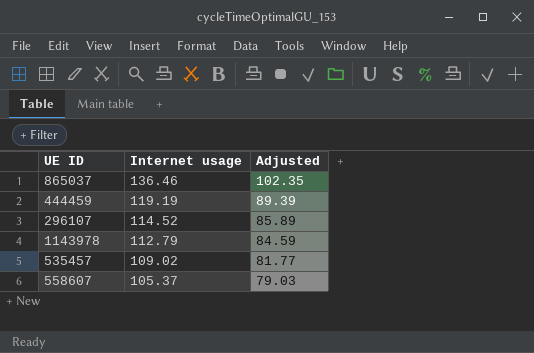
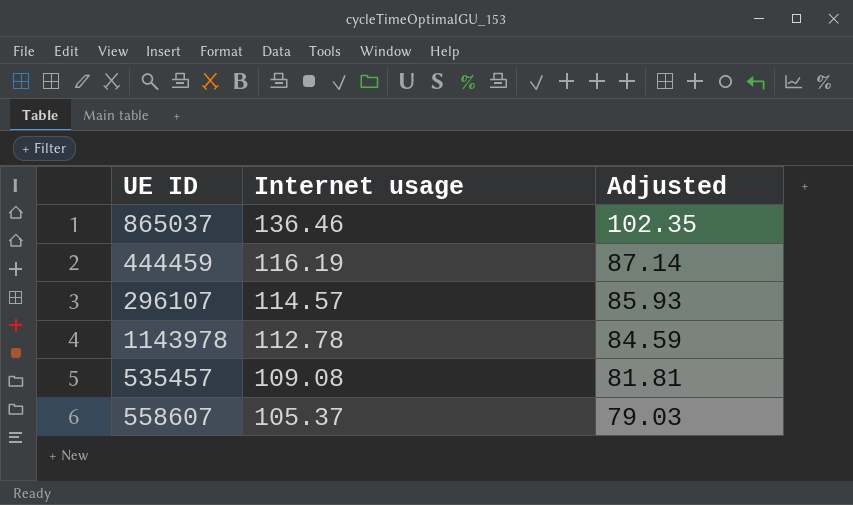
444459 | Internet usage: 119.19 -> 116.19
444459 | Adjusted: 89.39 -> 87.14
296107 | Internet usage: 114.52 -> 114.57
296107 | Adjusted: 85.89 -> 85.93
1143978 | Internet usage: 112.79 -> 112.78
535457 | Internet usage: 109.02 -> 109.08
535457 | Adjusted: 81.77 -> 81.81

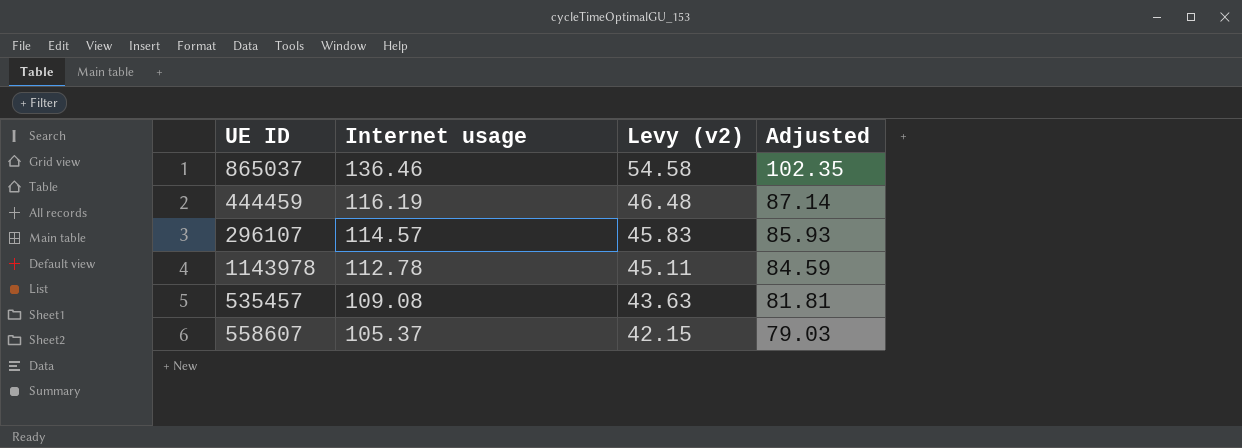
column Levy (v2) | formula: none -> [Internet usage] * 0.4

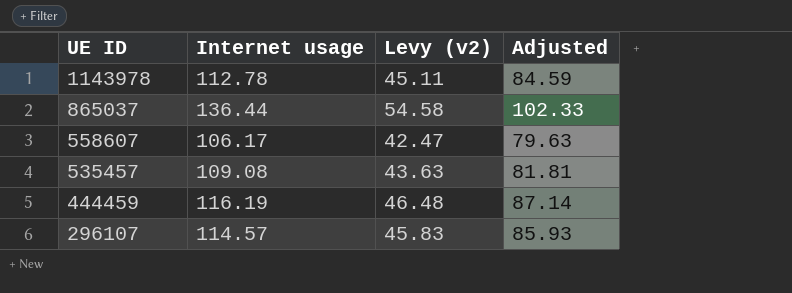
row order: Internet usage descending -> UE ID descending
865037 | Internet usage: 136.46 -> 136.44
865037 | Adjusted: 102.35 -> 102.33
558607 | Internet usage: 105.37 -> 106.17
558607 | Levy (v2): 42.15 -> 42.47
558607 | Adjusted: 79.03 -> 79.63

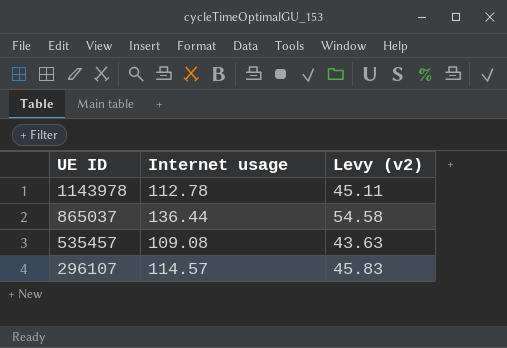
column Adjusted | formula: [Internet usage] * 0.75 -> none
row 558607: 106.17 | 42.47 | 79.63 -> none
row 444459: 116.19 | 46.48 | 87.14 -> none

